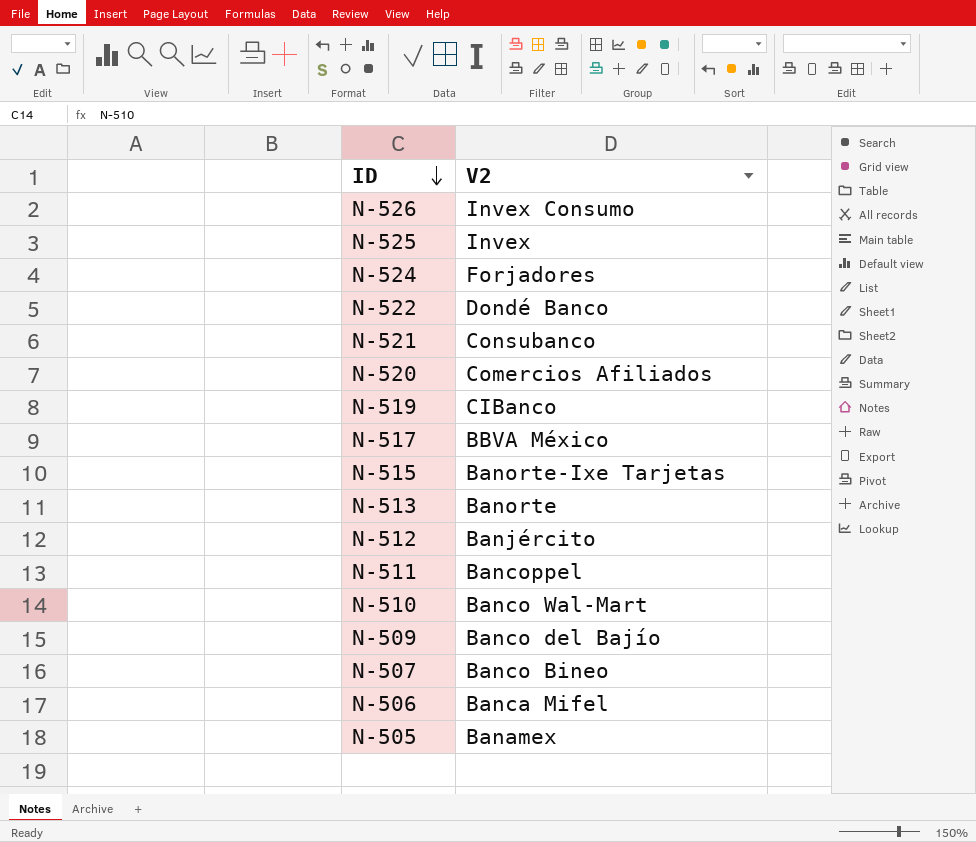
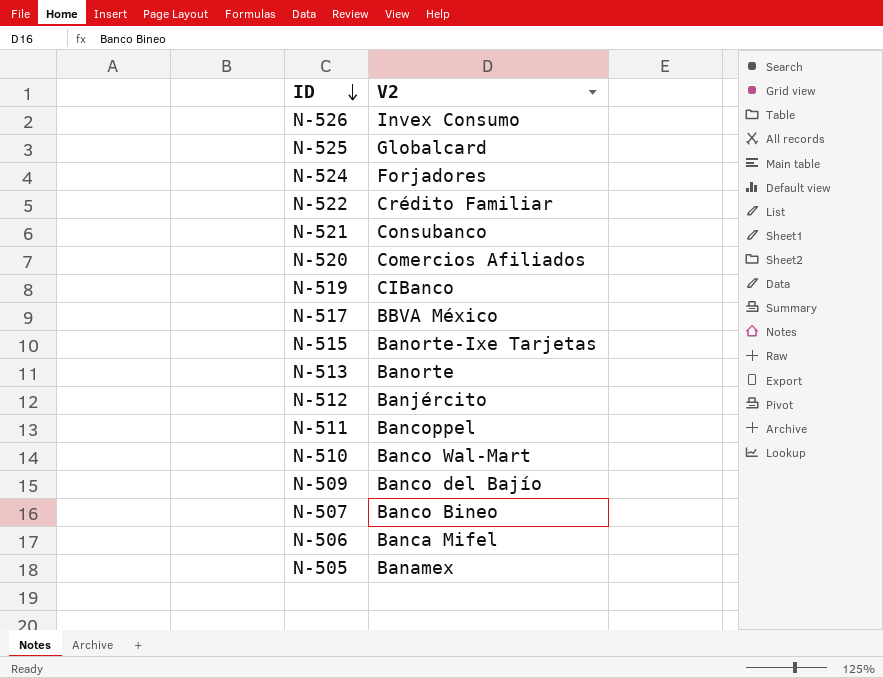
N-525 | V2: Invex -> Globalcard
N-522 | V2: Dondé Banco -> Crédito Familiar

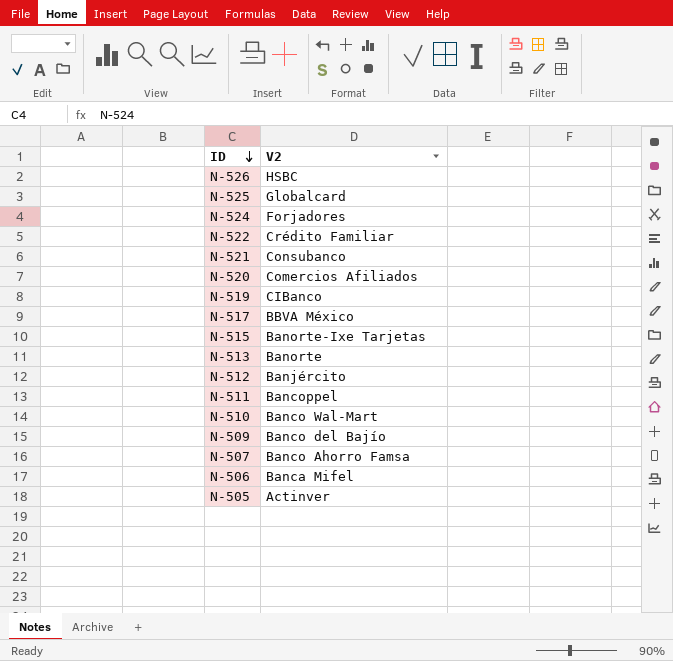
N-526 | V2: Invex Consumo -> HSBC
N-507 | V2: Banco Bineo -> Banco Ahorro Famsa
N-505 | V2: Banamex -> Actinver

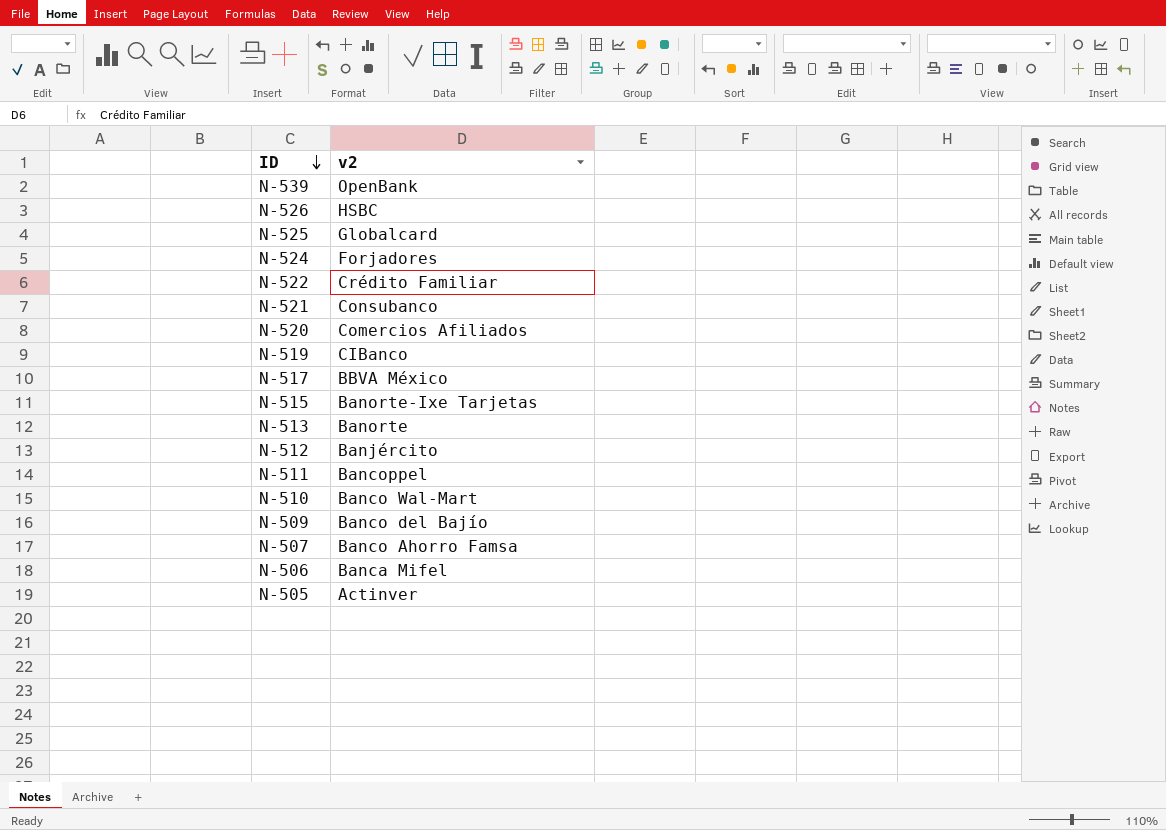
column name: V2 -> v2
row N-539: none -> OpenBank

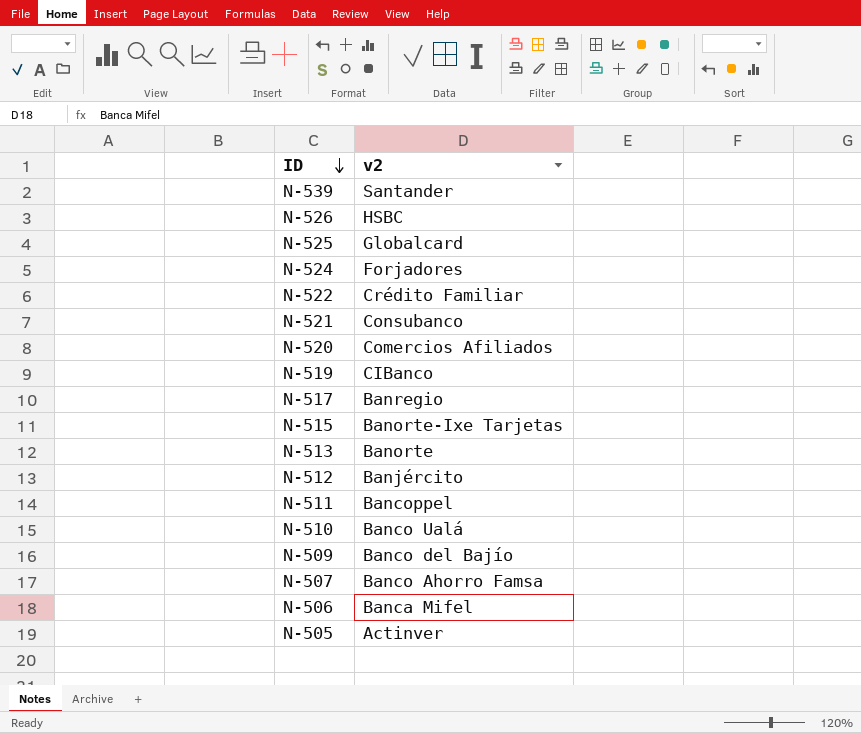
N-539 | v2: OpenBank -> Santander
N-517 | v2: BBVA México -> Banregio
N-510 | v2: Banco Wal-Mart -> Banco Ualá

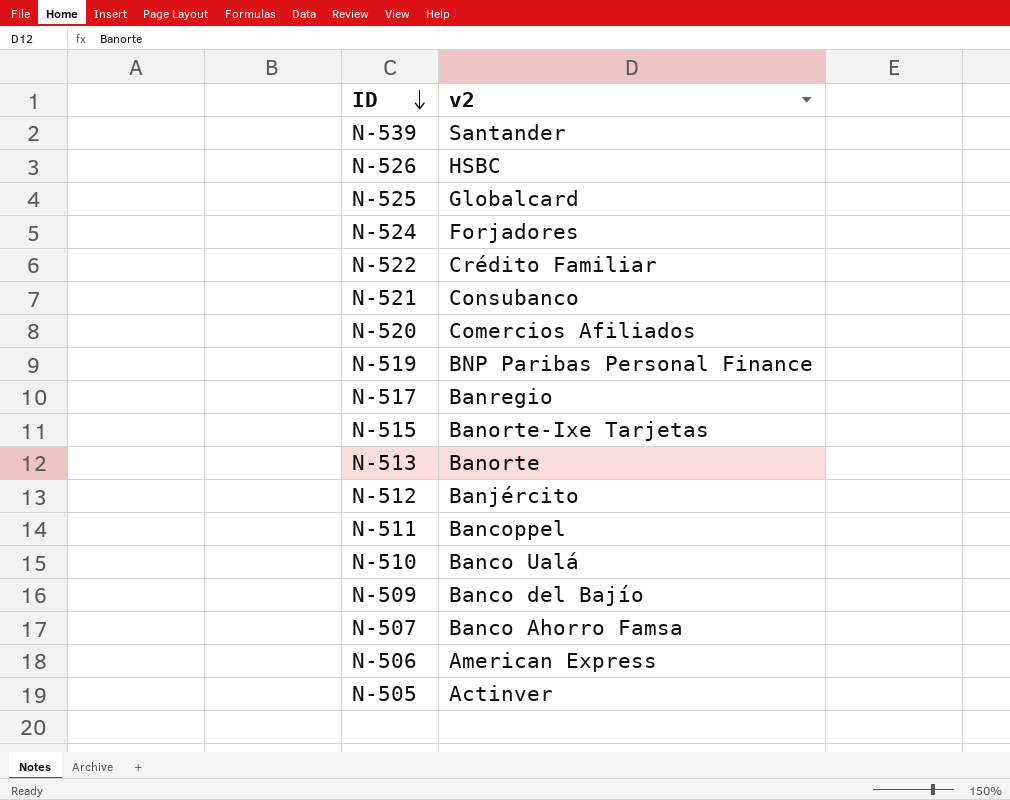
N-519 | v2: CIBanco -> BNP Paribas Personal Finance
N-506 | v2: Banca Mifel -> American Express

